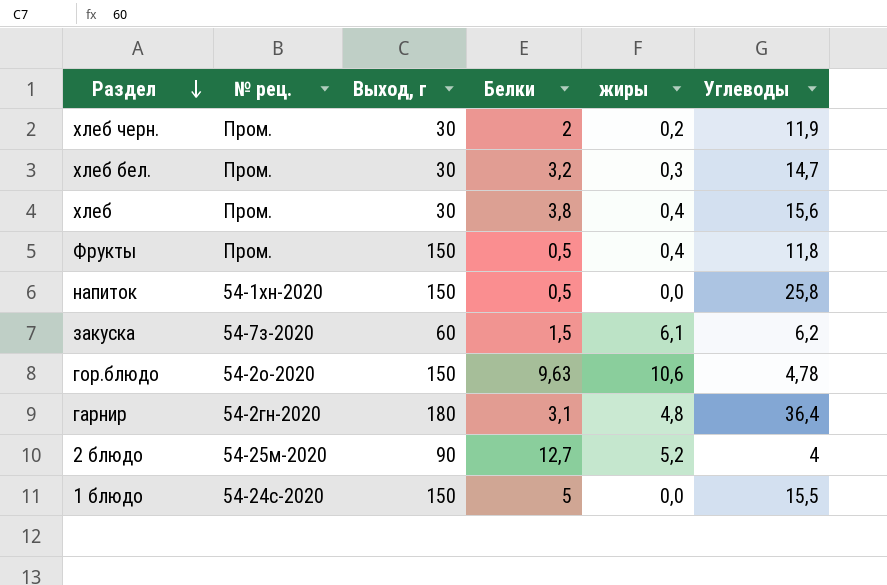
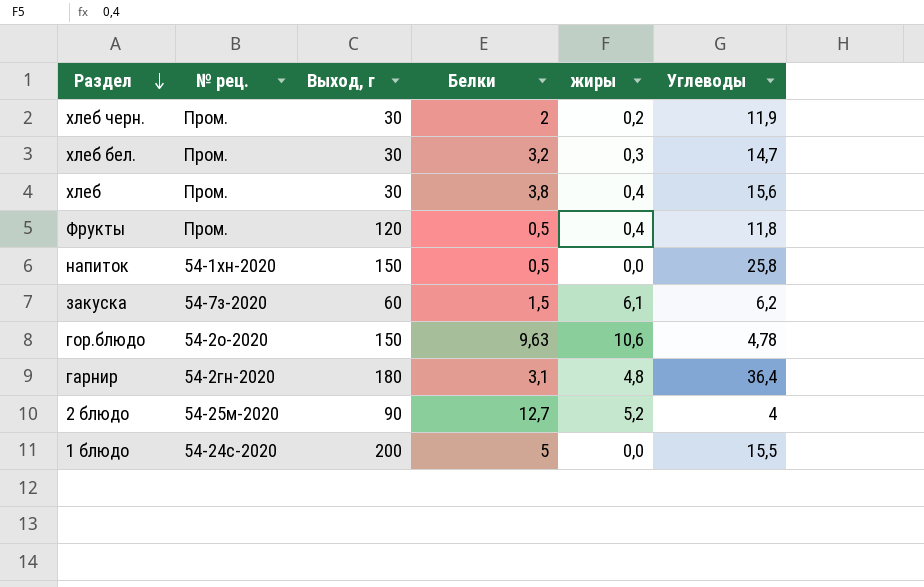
Фрукты | Выход, г: 150 -> 120
1 блюдо | Выход, г: 150 -> 200

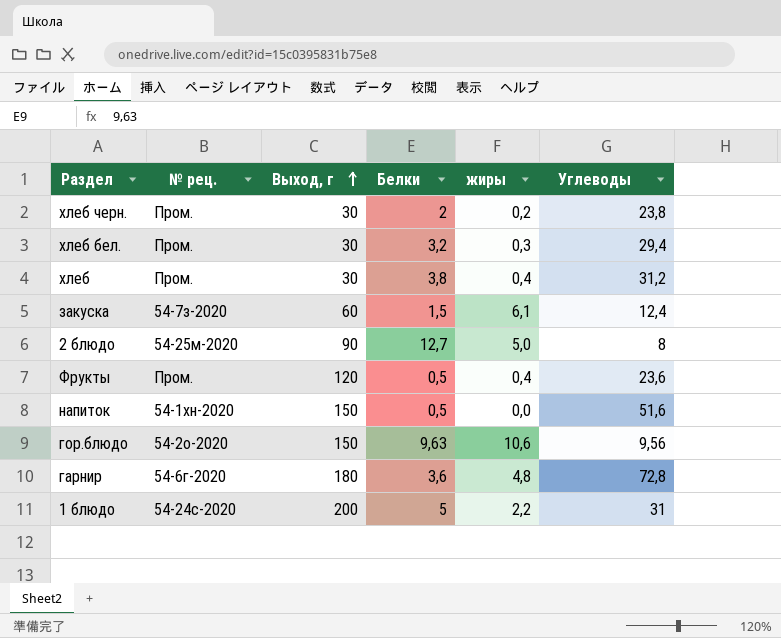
row order: Раздел descending -> Выход, г ascending
хлеб черн. | Углеводы: 11,9 -> 23,8
хлеб бел. | Углеводы: 14,7 -> 29,4
хлеб | Углеводы: 15,6 -> 31,2
закуска | Углеводы: 6,2 -> 12,4
2 блюдо | жиры: 5,2 -> 5,0
2 блюдо | Углеводы: 4 -> 8
Фрукты | Углеводы: 11,8 -> 23,6
напиток | Углеводы: 25,8 -> 51,6
гор.блюдо | Углеводы: 4,78 -> 9,56
гарнир | № рец.: 54-2гн-2020 -> 54-6г-2020
гарнир | Белки: 3,1 -> 3,6
гарнир | Углеводы: 36,4 -> 72,8
1 блюдо | жиры: 0,0 -> 2,2
1 блюдо | Углеводы: 15,5 -> 31

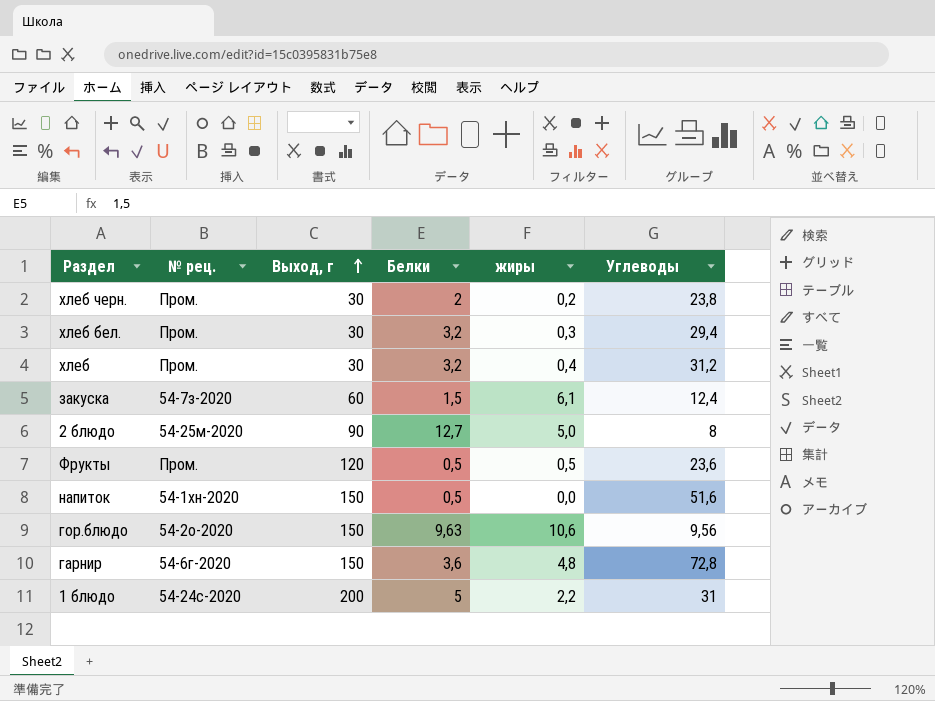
хлеб | Белки: 3,8 -> 3,2
Фрукты | жиры: 0,4 -> 0,5
гарнир | Выход, г: 180 -> 150

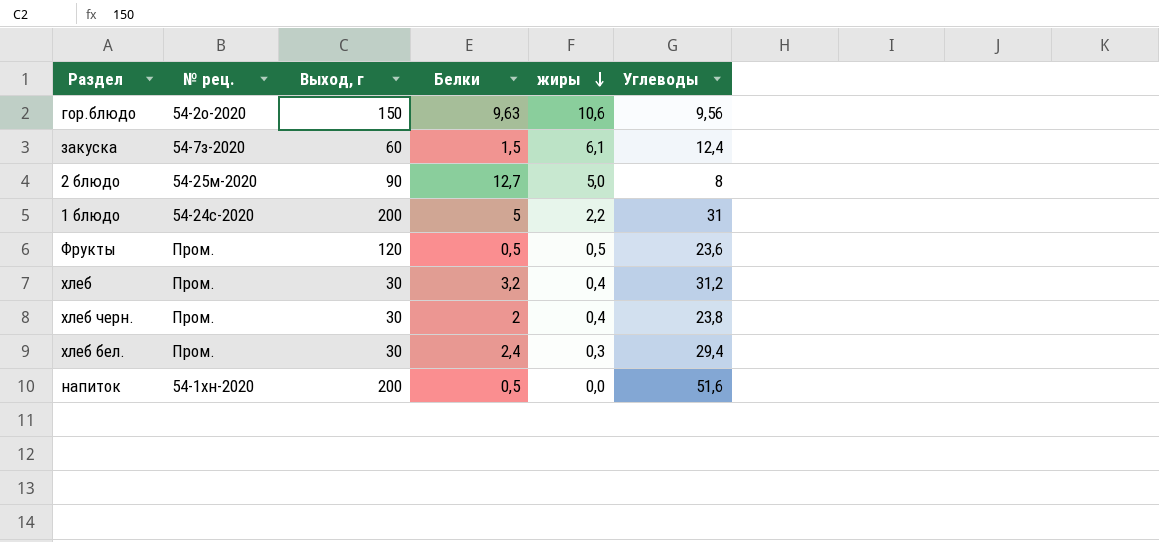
row order: Выход, г ascending -> жиры descending
row гарнир: 54-6г-2020 | 150 | 3,6 | 4,8 | 72,8 -> none
хлеб черн. | жиры: 0,2 -> 0,4
хлеб бел. | Белки: 3,2 -> 2,4
напиток | Выход, г: 150 -> 200

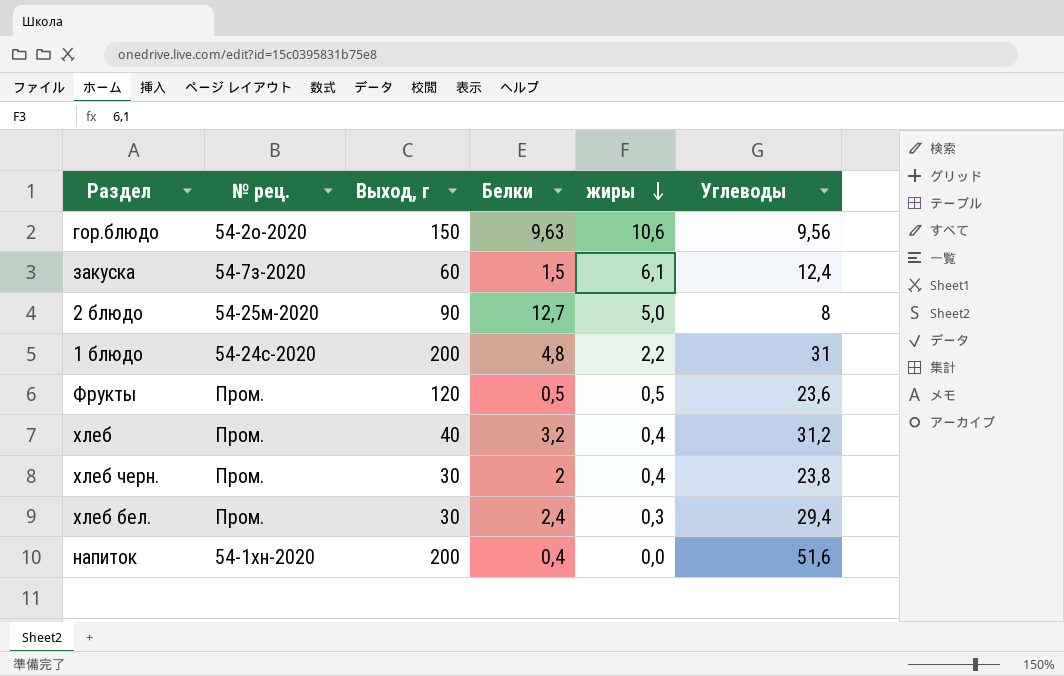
1 блюдо | Белки: 5 -> 4,8
хлеб | Выход, г: 30 -> 40
напиток | Белки: 0,5 -> 0,4

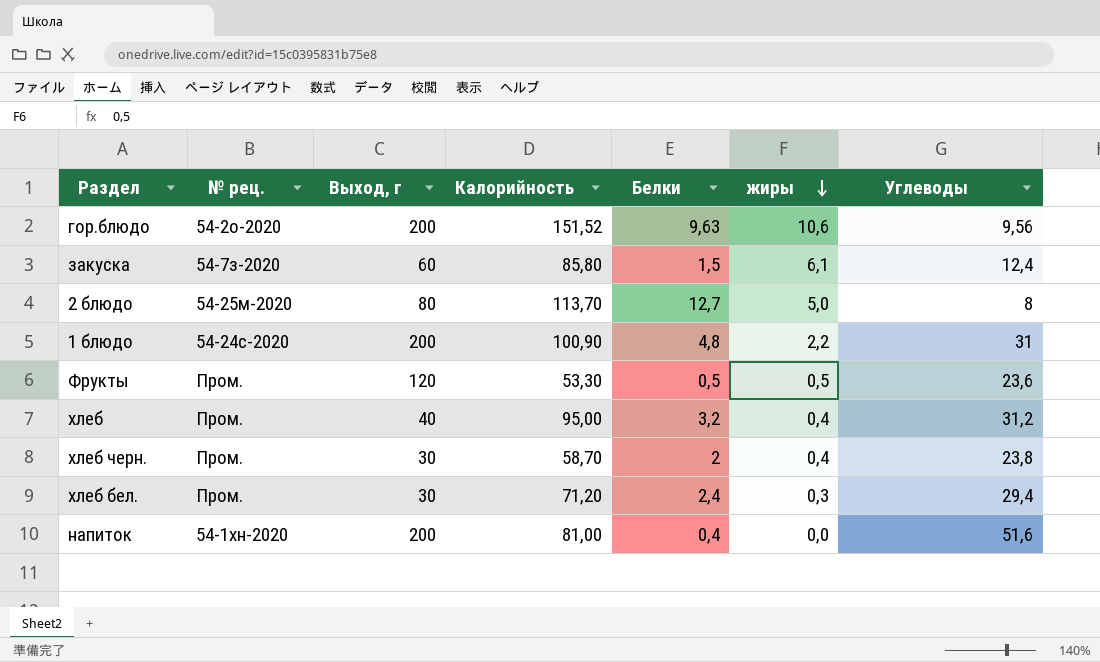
column Калорийность | position: none -> 4
гор.блюдо | Выход, г: 150 -> 200
2 блюдо | Выход, г: 90 -> 80

